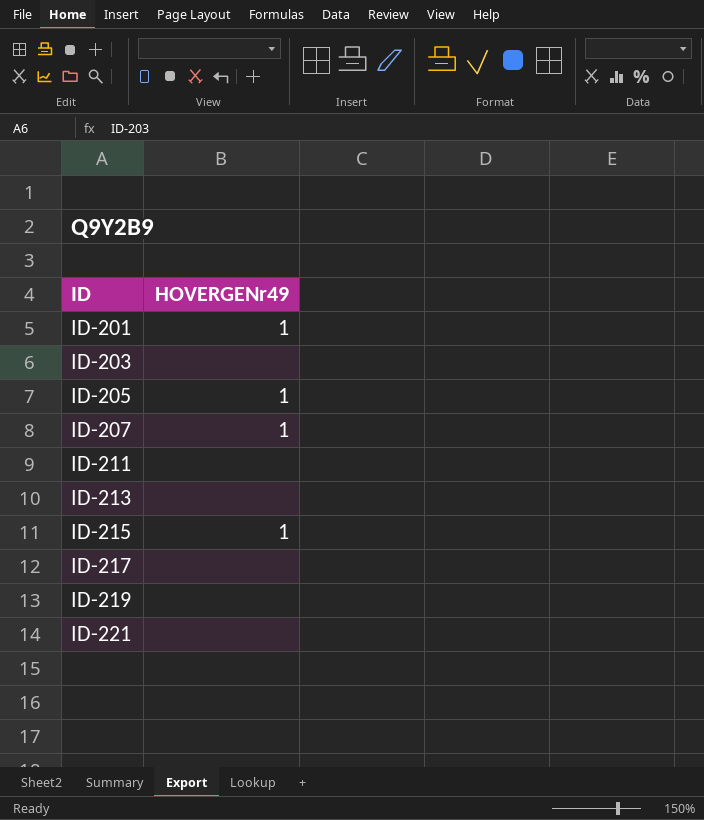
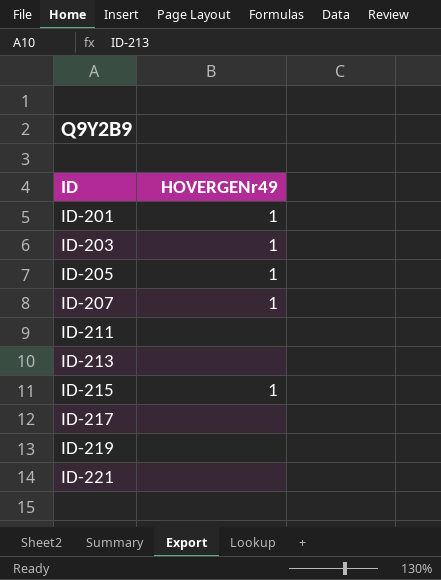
ID-203 | HOVERGENr49: none -> 1

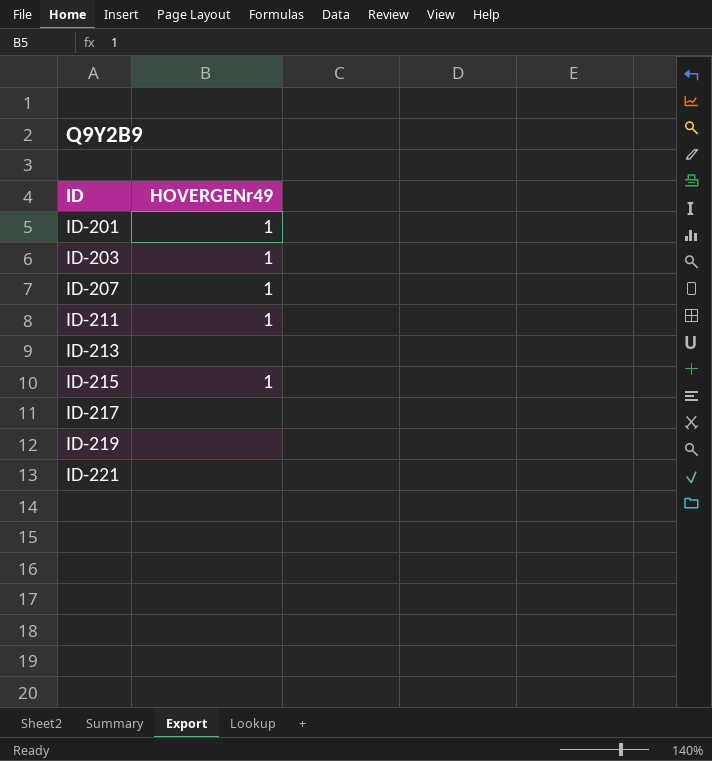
row ID-205: 1 -> none
ID-211 | HOVERGENr49: none -> 1

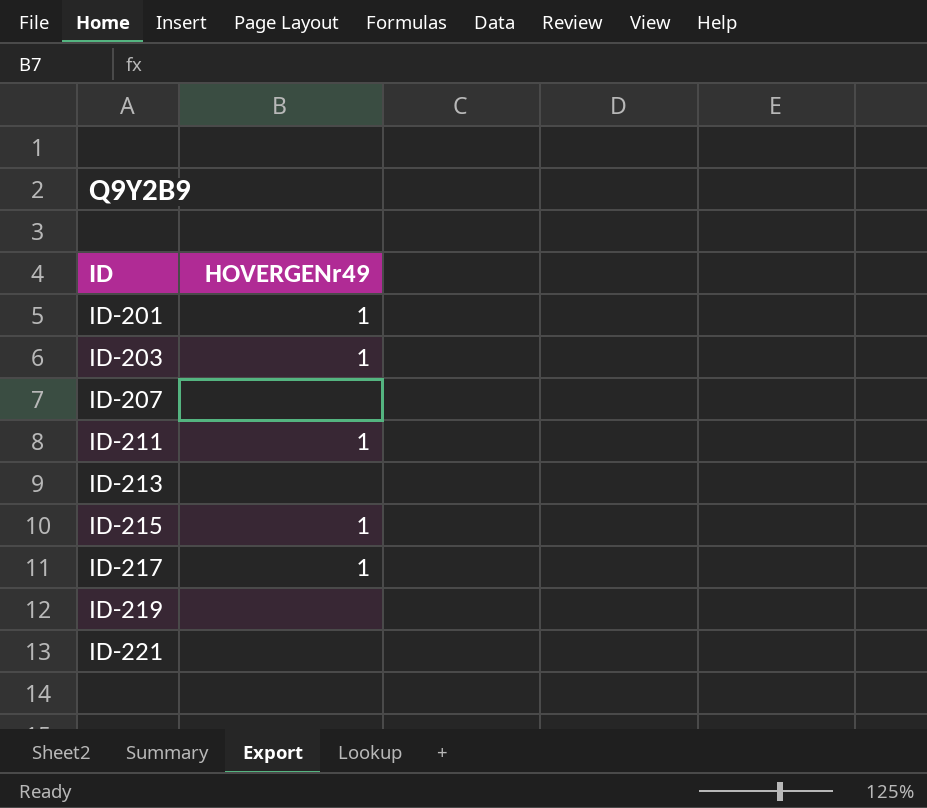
ID-207 | HOVERGENr49: 1 -> none
ID-217 | HOVERGENr49: none -> 1

